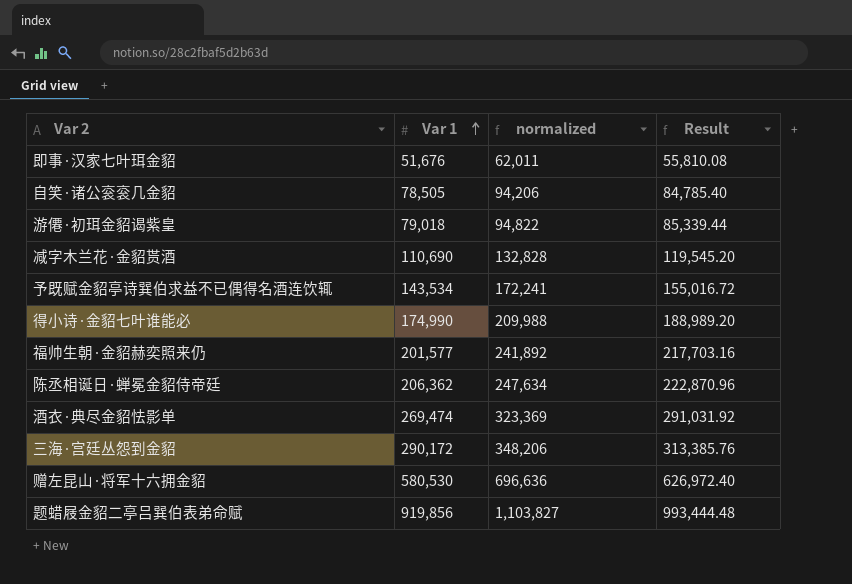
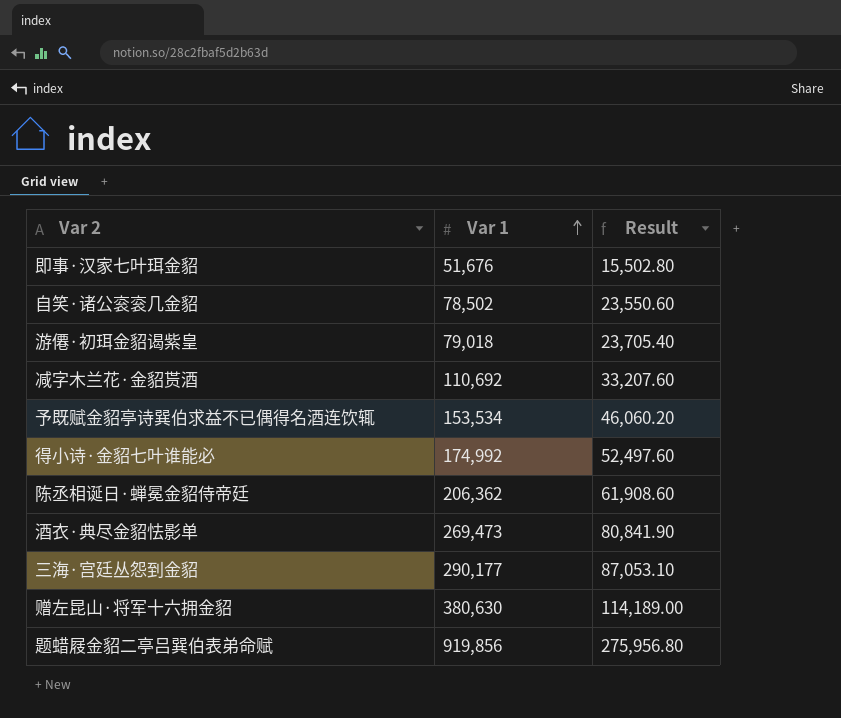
column normalized | formula: [Var 1] * 1.2 -> none
column Result | formula: [Var 1] * 1.08 -> [Var 1] * 0.3
row 福帅生朝·金貂赫奕照来仍: 201,577 | 241,892 | 217,703.16 -> none
自笑·诸公衮衮几金貂 | Var 1: 78,505 -> 78,502
减字木兰花·金貂贳酒 | Var 1: 110,690 -> 110,692
予既赋金貂亭诗巽伯求益不已偶得名酒连饮辄 | Var 1: 143,534 -> 153,534
得小诗·金貂七叶谁能必 | Var 1: 174,990 -> 174,992
酒衣·典尽金貂怯影单 | Var 1: 269,474 -> 269,473
三海·宫廷丛怨到金貂 | Var 1: 290,172 -> 290,177
赠左昆山·将军十六拥金貂 | Var 1: 580,530 -> 380,630

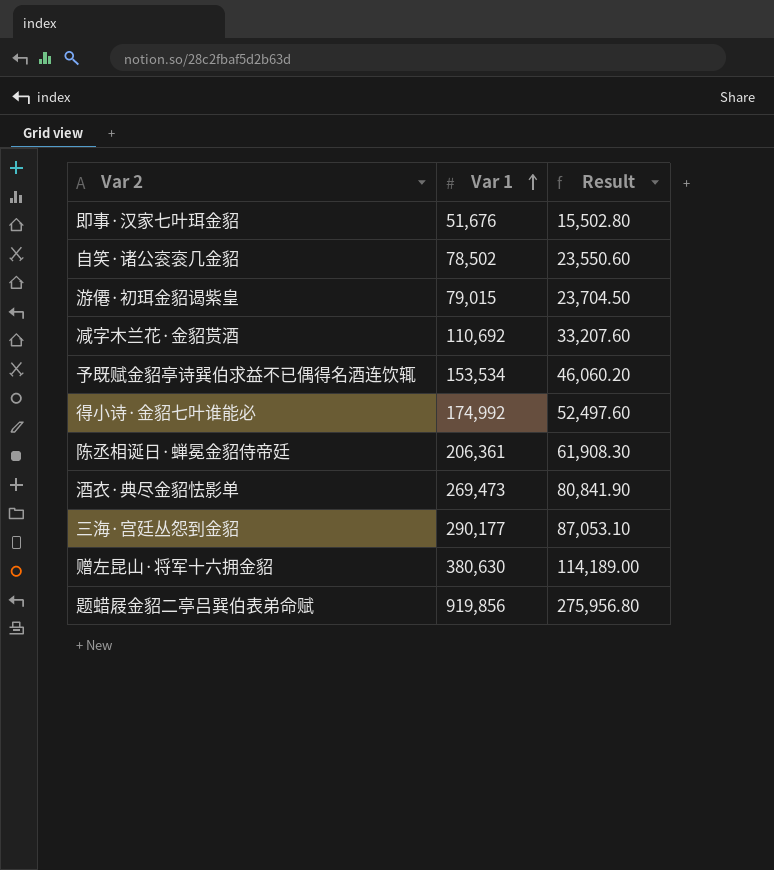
游僊·初珥金貂谒紫皇 | Var 1: 79,018 -> 79,015
游僊·初珥金貂谒紫皇 | Result: 23,705.40 -> 23,704.50
陈丞相诞日·蝉冕金貂侍帝廷 | Var 1: 206,362 -> 206,361
陈丞相诞日·蝉冕金貂侍帝廷 | Result: 61,908.60 -> 61,908.30

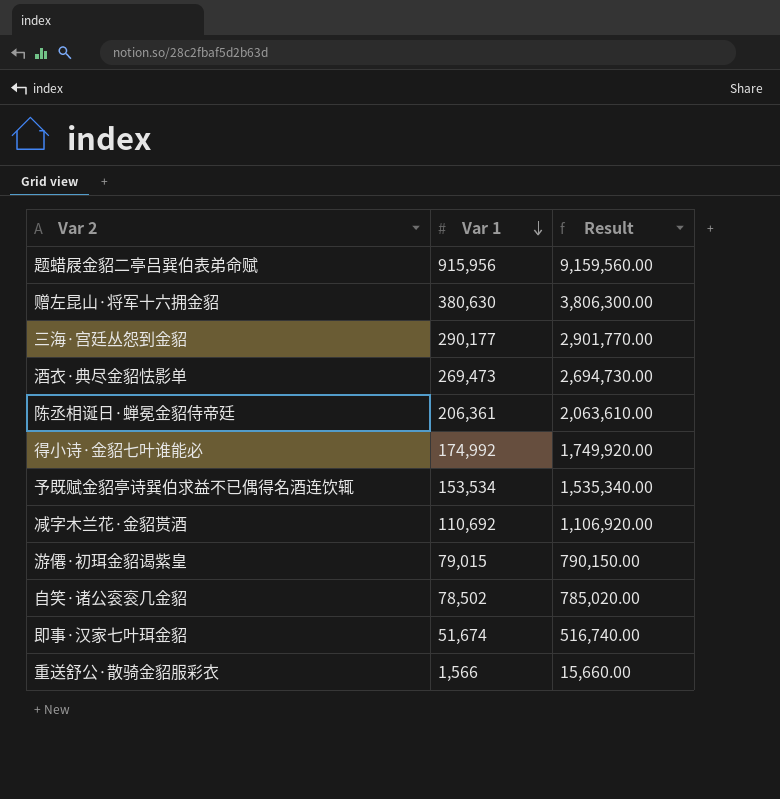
row order: Var 1 ascending -> Var 1 descending
column Result | formula: [Var 1] * 0.3 -> [Var 1] * 10
题蜡屐金貂二亭吕巽伯表弟命赋 | Var 1: 919,856 -> 915,956
即事·汉家七叶珥金貂 | Var 1: 51,676 -> 51,674
row 重送舒公·散骑金貂服彩衣: none -> 1,566 | 15,660.00

